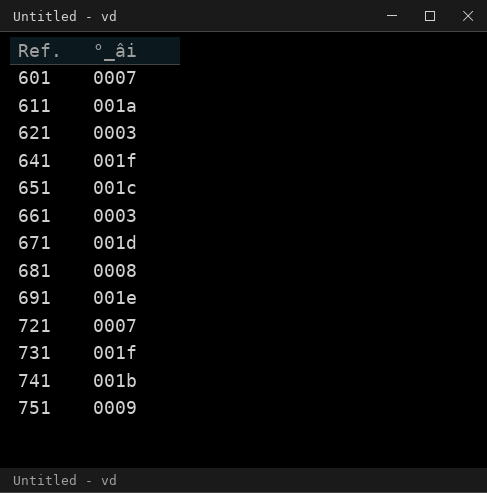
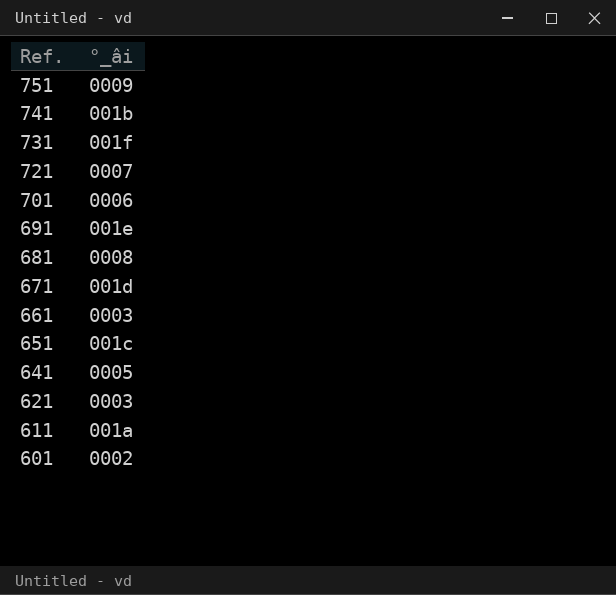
row order: Ref. ascending -> Ref. descending
row 701: none -> 0006
641 | °_âi: 001f -> 0005
601 | °_âi: 0007 -> 0002

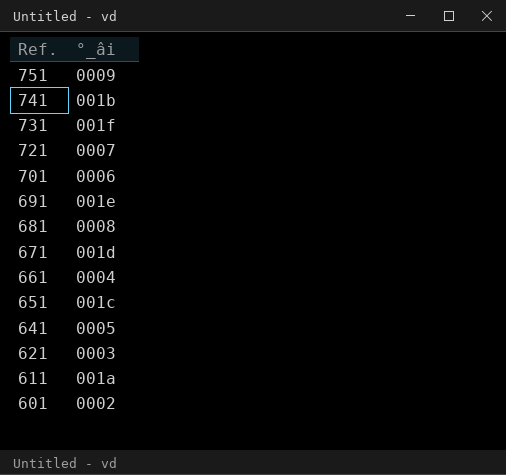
661 | °_âi: 0003 -> 0004

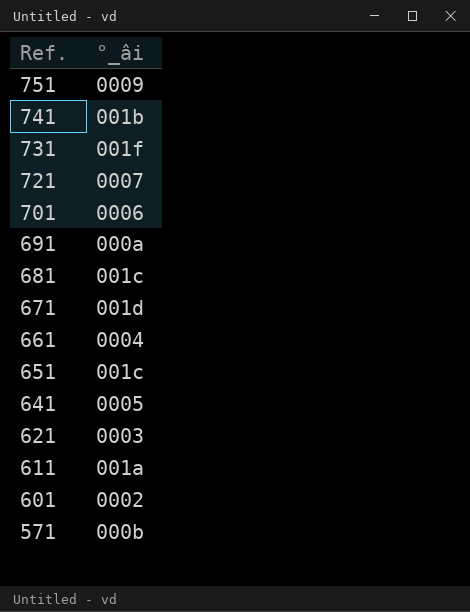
691 | °_âi: 001e -> 000a
681 | °_âi: 0008 -> 001c
row 571: none -> 000b

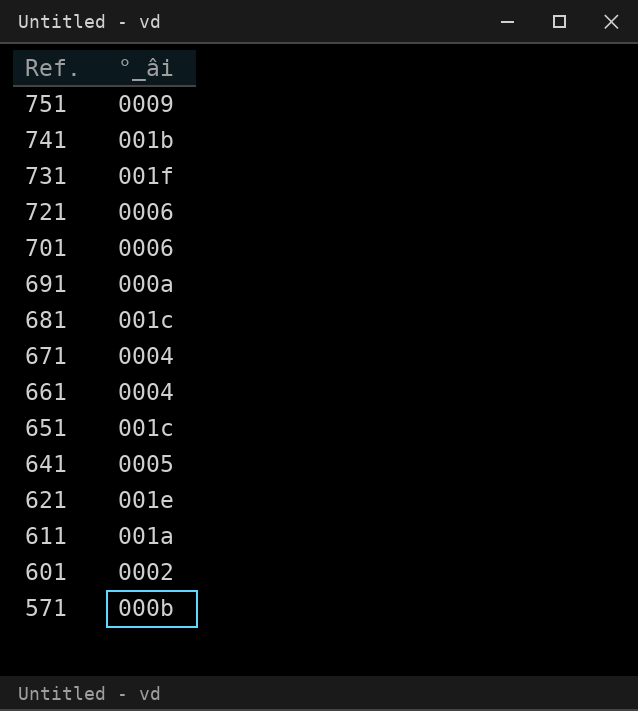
721 | °_âi: 0007 -> 0006
671 | °_âi: 001d -> 0004
621 | °_âi: 0003 -> 001e

